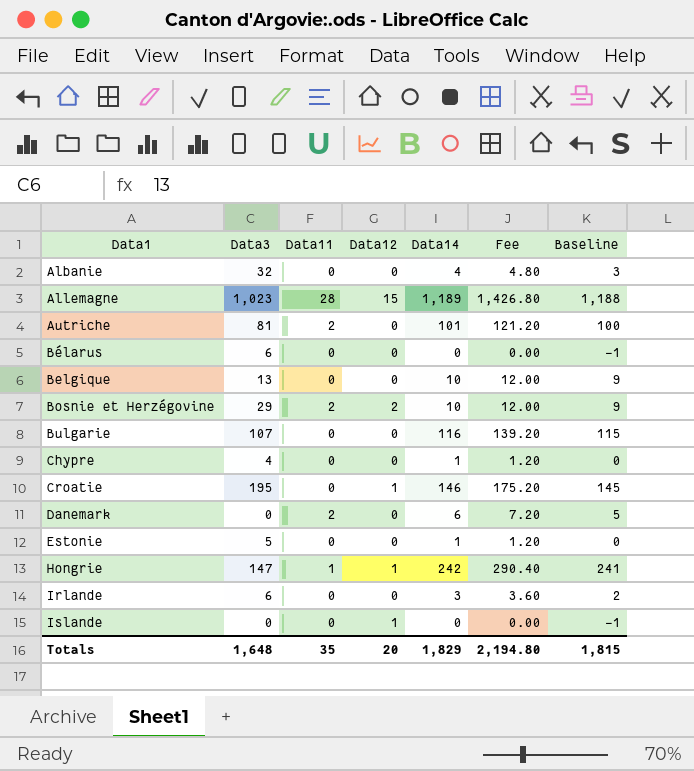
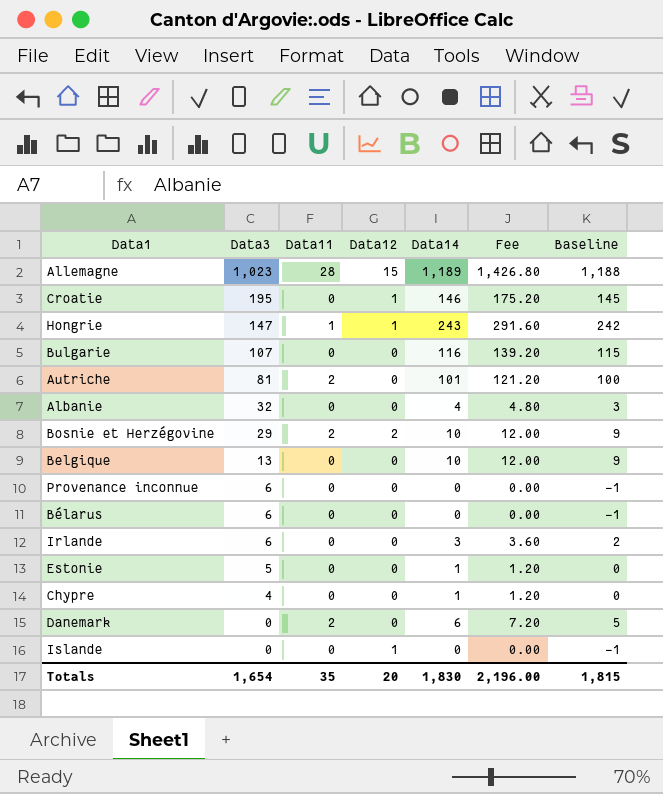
row order: Data1 ascending -> Data3 descending
Hongrie | Data14: 242 -> 243
Hongrie | Fee: 290.40 -> 291.60
Hongrie | Baseline: 241 -> 242
row Provenance inconnue: none -> 6 | 0 | 0 | 0 | 0.00 | -1
Totals | Data3: 1,648 -> 1,654
Totals | Data14: 1,829 -> 1,830
Totals | Fee: 2,194.80 -> 2,196.00

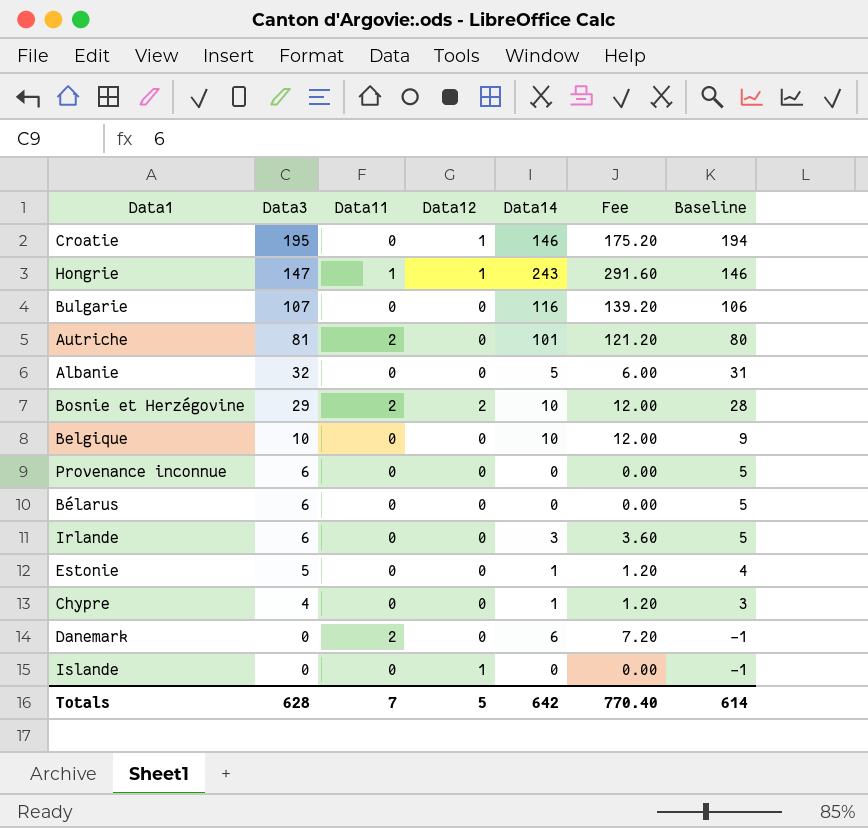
column Baseline | formula: [Data14] - 1 -> [Data3] - 1
row Allemagne: 1,023 | 28 | 15 | 1,189 | 1,426.80 | 1,188 -> none
Albanie | Data14: 4 -> 5
Albanie | Fee: 4.80 -> 6.00
Belgique | Data3: 13 -> 10
Totals | Data3: 1,654 -> 628
Totals | Data11: 35 -> 7
Totals | Data12: 20 -> 5
Totals | Data14: 1,830 -> 642
Totals | Fee: 2,196.00 -> 770.40
Totals | Baseline: 1,815 -> 614

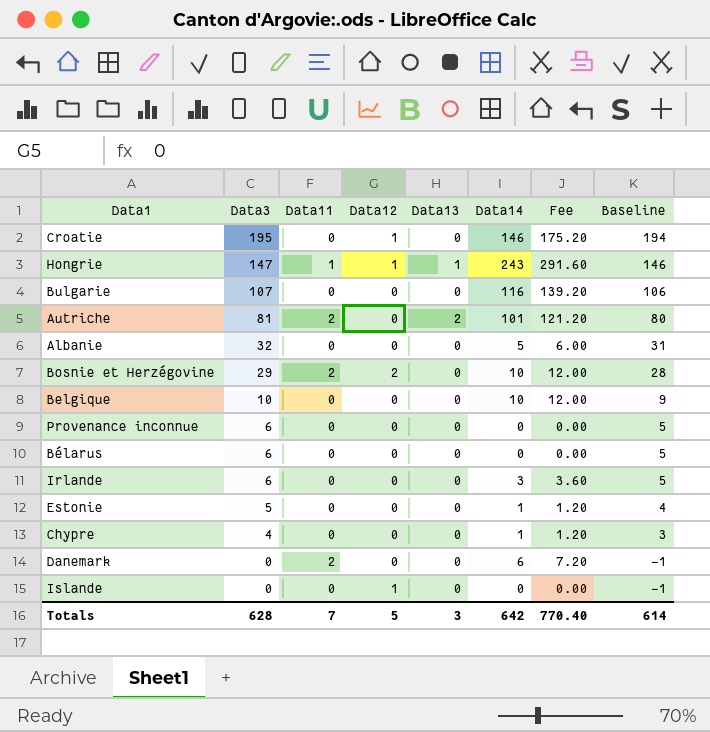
column Data13 | position: none -> 5

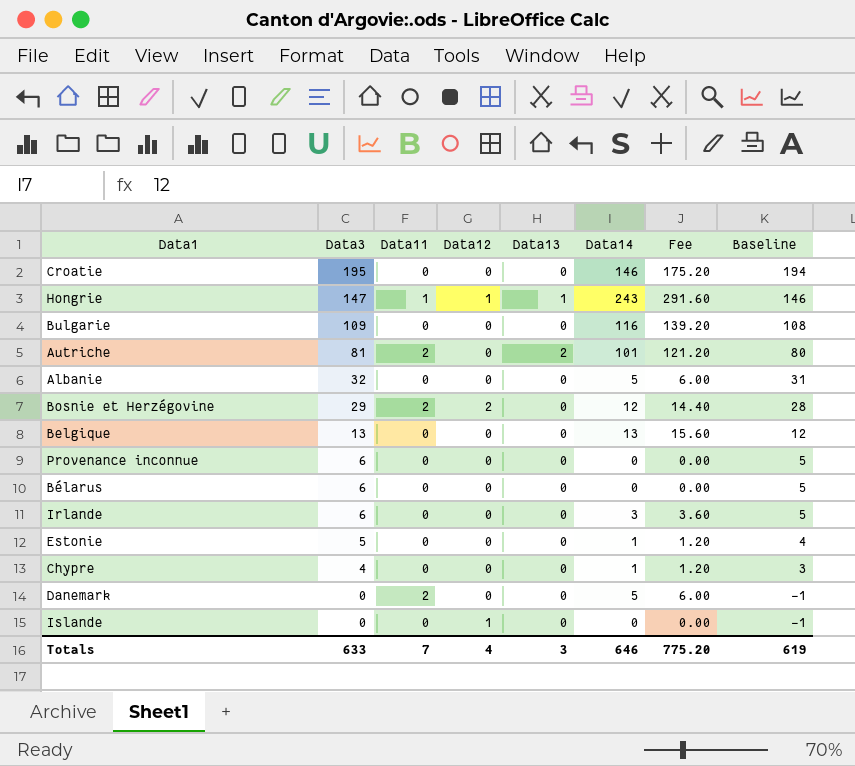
Croatie | Data12: 1 -> 0
Bulgarie | Data3: 107 -> 109
Bulgarie | Baseline: 106 -> 108
Bosnie et Herzégovine | Data14: 10 -> 12
Bosnie et Herzégovine | Fee: 12.00 -> 14.40
Belgique | Data3: 10 -> 13
Belgique | Data14: 10 -> 13
Belgique | Fee: 12.00 -> 15.60
Belgique | Baseline: 9 -> 12
Danemark | Data14: 6 -> 5
Danemark | Fee: 7.20 -> 6.00
Totals | Data3: 628 -> 633
Totals | Data12: 5 -> 4
Totals | Data14: 642 -> 646
Totals | Fee: 770.40 -> 775.20
Totals | Baseline: 614 -> 619

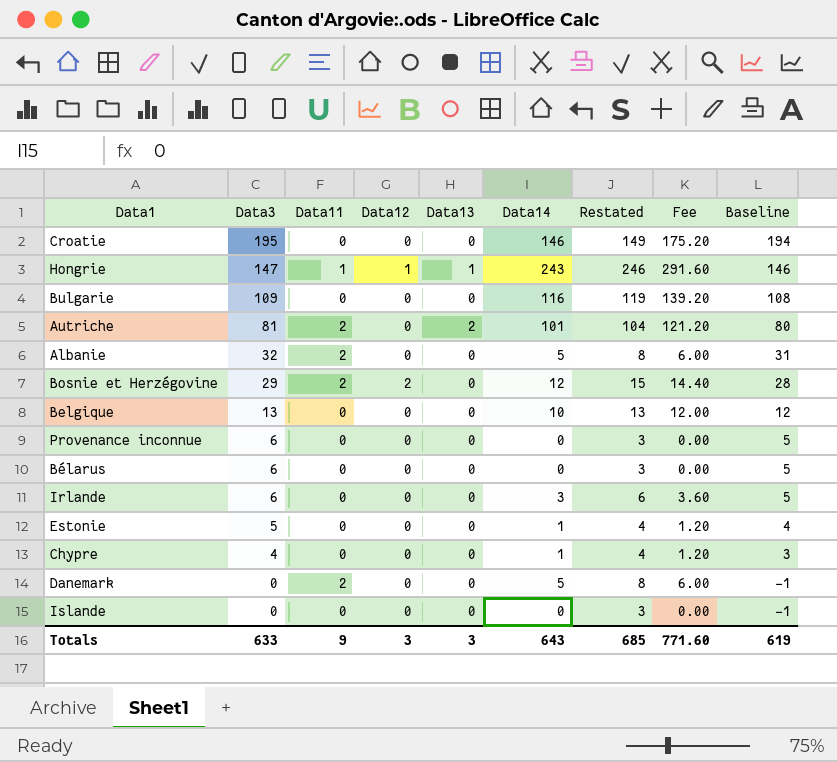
column Restated | formula: none -> [Data14] + 3
Albanie | Data11: 0 -> 2
Belgique | Data14: 13 -> 10
Belgique | Fee: 15.60 -> 12.00
Islande | Data12: 1 -> 0
Totals | Data11: 7 -> 9
Totals | Data12: 4 -> 3
Totals | Data14: 646 -> 643
Totals | Fee: 775.20 -> 771.60

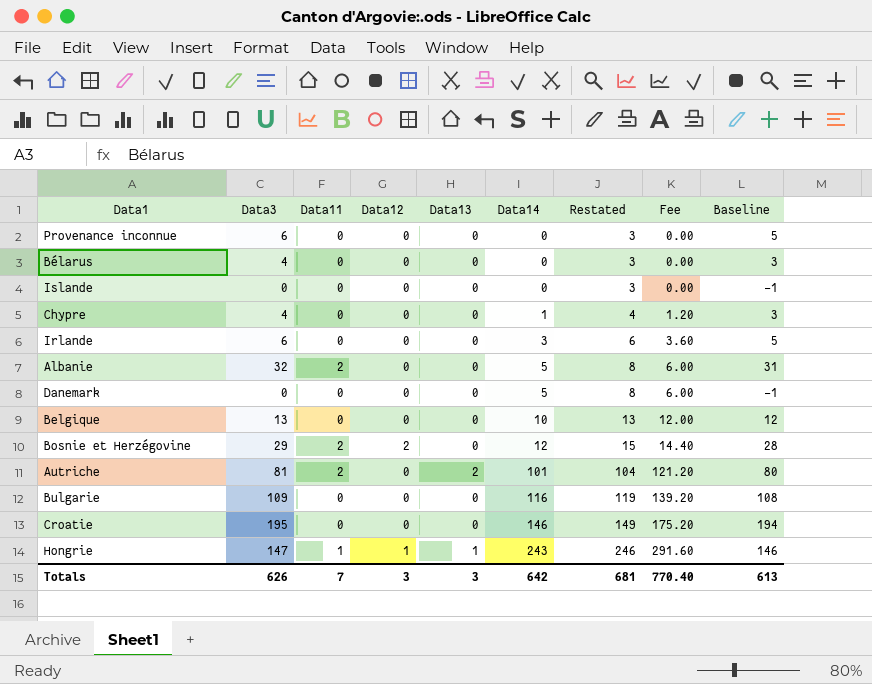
row order: Data3 descending -> Data14 ascending
row Estonie: 5 | 0 | 0 | 0 | 1 | 4 | 1.20 | 4 -> none
Bélarus | Data3: 6 -> 4
Bélarus | Baseline: 5 -> 3
Danemark | Data11: 2 -> 0
Totals | Data3: 633 -> 626
Totals | Data11: 9 -> 7
Totals | Data14: 643 -> 642
Totals | Restated: 685 -> 681
Totals | Fee: 771.60 -> 770.40
Totals | Baseline: 619 -> 613

